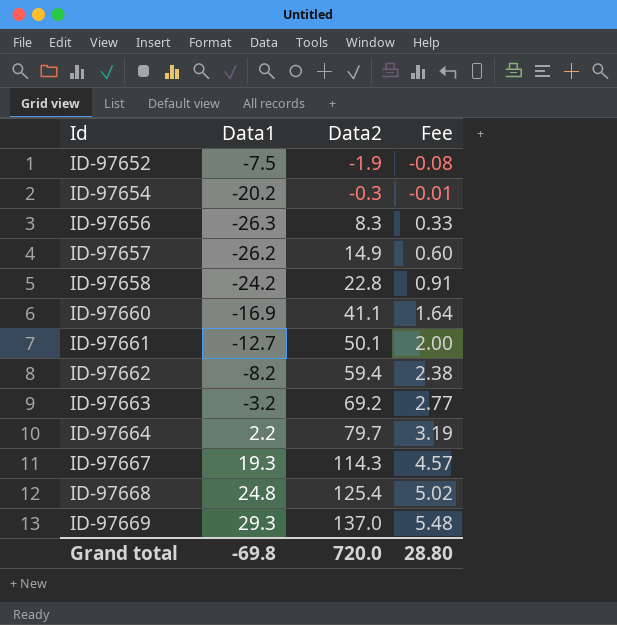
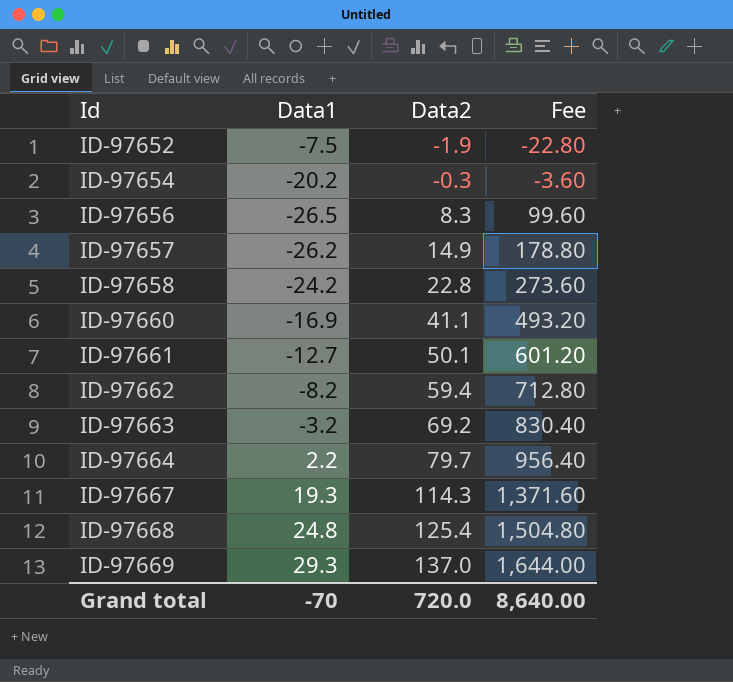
column Fee | formula: [Data2] * 0.04 -> [Data2] * 12
ID-97656 | Data1: -26.3 -> -26.5
Grand total | Data1: -69.8 -> -70
Grand total | Fee: 28.80 -> 8,640.00

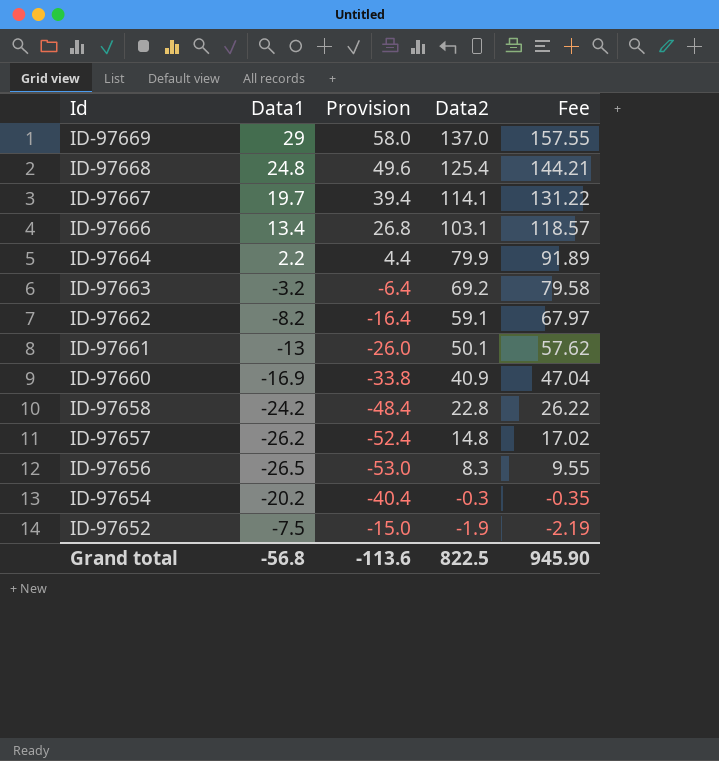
row order: Id ascending -> Id descending
column Provision | formula: none -> [Data1] * 2
column Fee | formula: [Data2] * 12 -> [Data2] * 1.15
ID-97669 | Data1: 29.3 -> 29
ID-97667 | Data1: 19.3 -> 19.7
ID-97667 | Data2: 114.3 -> 114.1
row ID-97666: none -> 13.4 | 26.8 | 103.1 | 118.57
ID-97664 | Data2: 79.7 -> 79.9
ID-97662 | Data2: 59.4 -> 59.1
ID-97661 | Data1: -12.7 -> -13
ID-97660 | Data2: 41.1 -> 40.9
ID-97657 | Data2: 14.9 -> 14.8
Grand total | Data1: -70 -> -56.8
Grand total | Data2: 720.0 -> 822.5
Grand total | Fee: 8,640.00 -> 945.90

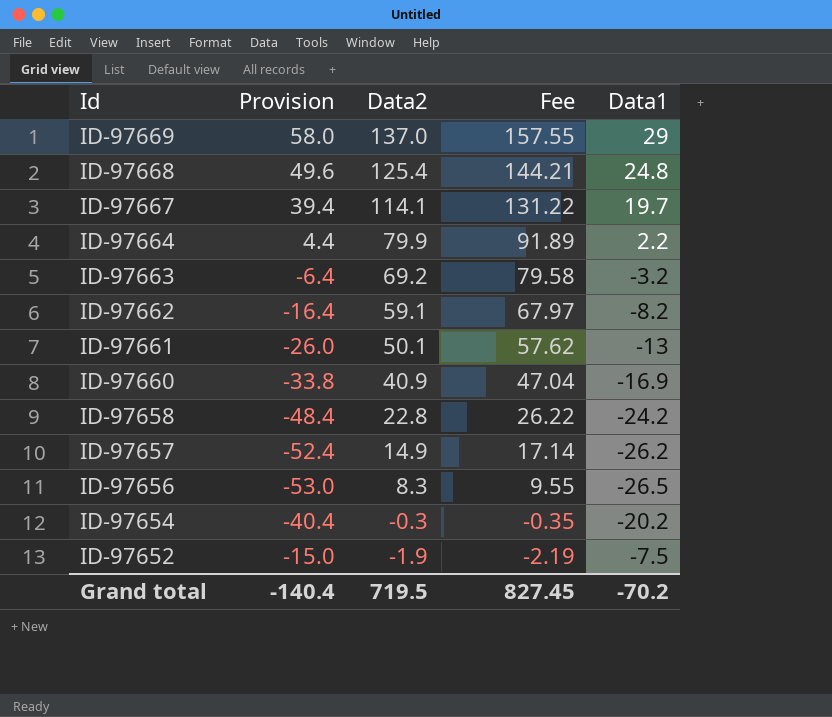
column Data1 | position: 2 -> 5
row ID-97666: 13.4 | 26.8 | 103.1 | 118.57 -> none
ID-97657 | Data2: 14.8 -> 14.9
ID-97657 | Fee: 17.02 -> 17.14
Grand total | Provision: -113.6 -> -140.4
Grand total | Data2: 822.5 -> 719.5
Grand total | Fee: 945.90 -> 827.45
Grand total | Data1: -56.8 -> -70.2

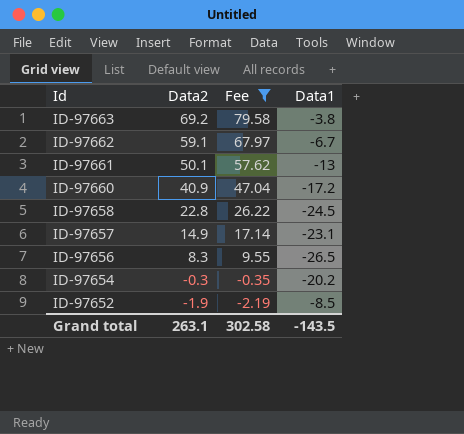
filter: none -> Fee <= 79.58
column Provision | formula: [Data1] * 2 -> none
ID-97663 | Data1: -3.2 -> -3.8
ID-97662 | Data1: -8.2 -> -6.7
ID-97660 | Data1: -16.9 -> -17.2
ID-97658 | Data1: -24.2 -> -24.5
ID-97657 | Data1: -26.2 -> -23.1
ID-97652 | Data1: -7.5 -> -8.5
Grand total | Data2: 719.5 -> 263.1
Grand total | Fee: 827.45 -> 302.58
Grand total | Data1: -70.2 -> -143.5

